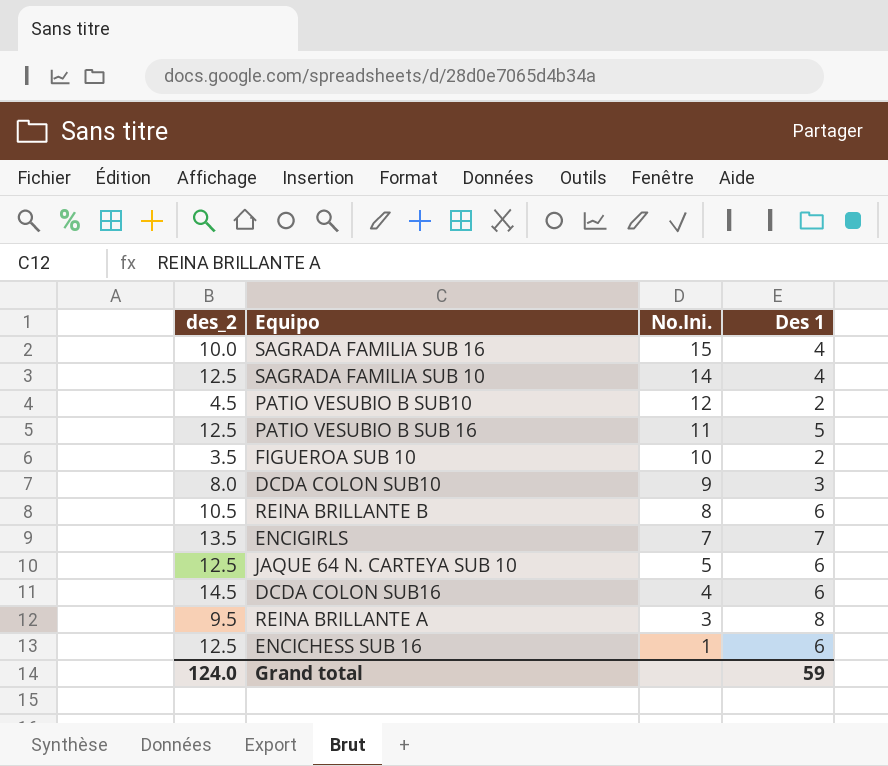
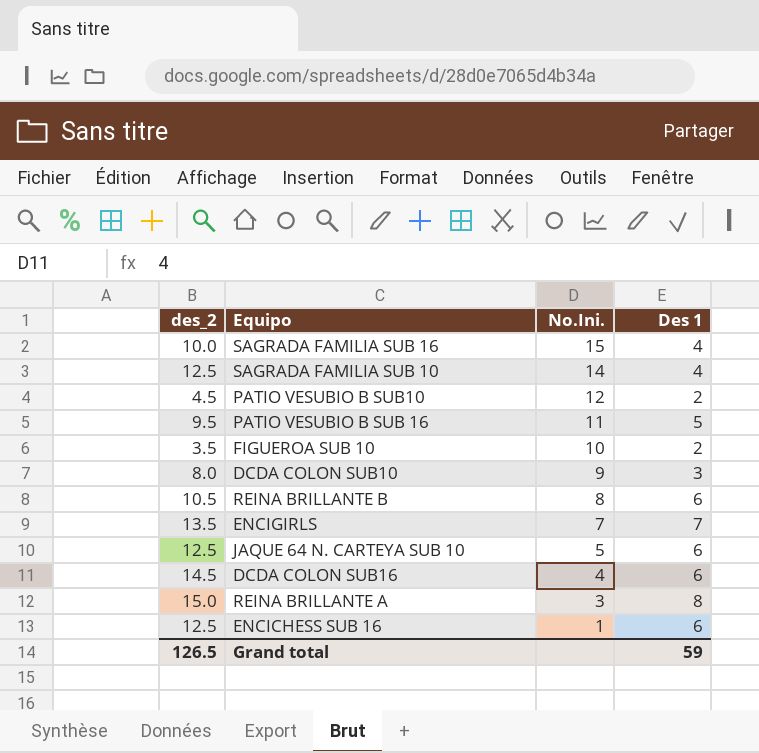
PATIO VESUBIO B SUB 16 | des_2: 12.5 -> 9.5
REINA BRILLANTE A | des_2: 9.5 -> 15.0
Grand total | des_2: 124.0 -> 126.5

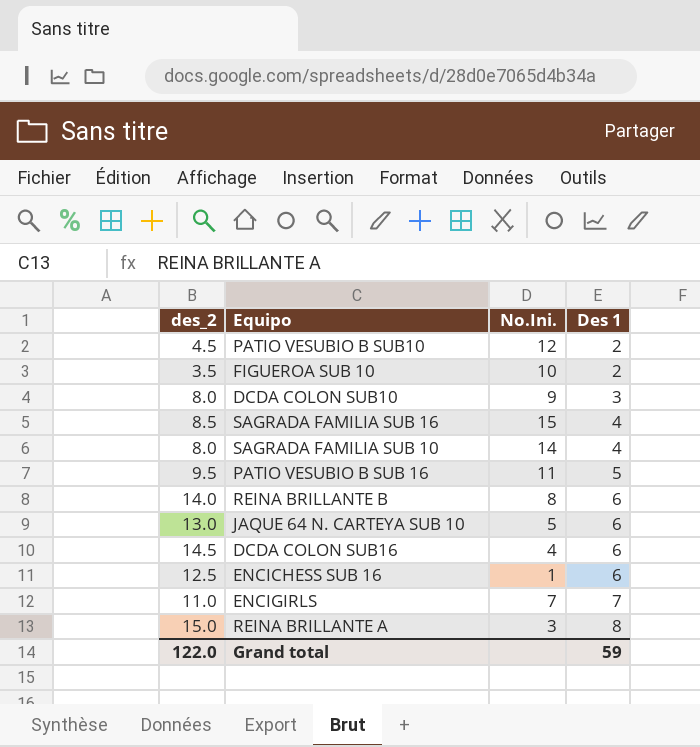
row order: No.Ini. descending -> Des 1 ascending
SAGRADA FAMILIA SUB 16 | des_2: 10.0 -> 8.5
SAGRADA FAMILIA SUB 10 | des_2: 12.5 -> 8.0
REINA BRILLANTE B | des_2: 10.5 -> 14.0
JAQUE 64 N. CARTEYA SUB 10 | des_2: 12.5 -> 13.0
ENCIGIRLS | des_2: 13.5 -> 11.0
Grand total | des_2: 126.5 -> 122.0

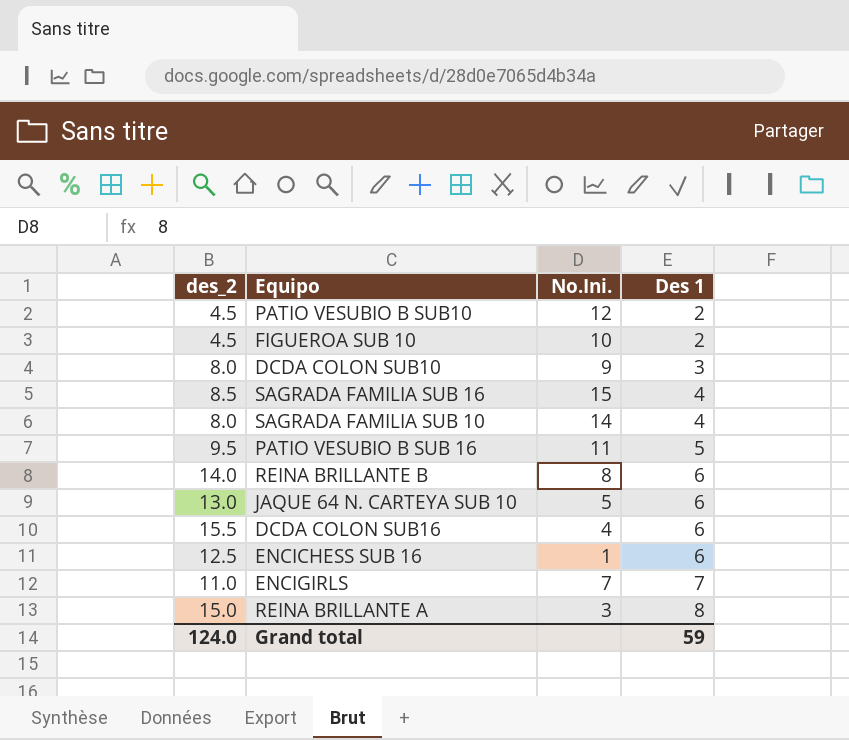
FIGUEROA SUB 10 | des_2: 3.5 -> 4.5
DCDA COLON SUB16 | des_2: 14.5 -> 15.5
Grand total | des_2: 122.0 -> 124.0

